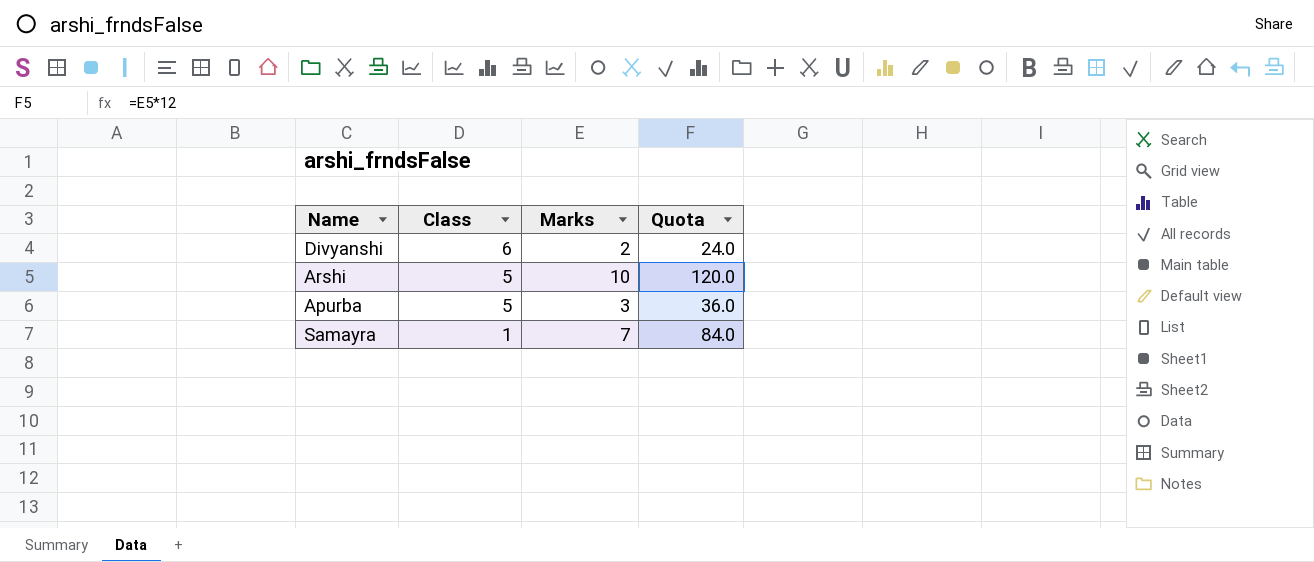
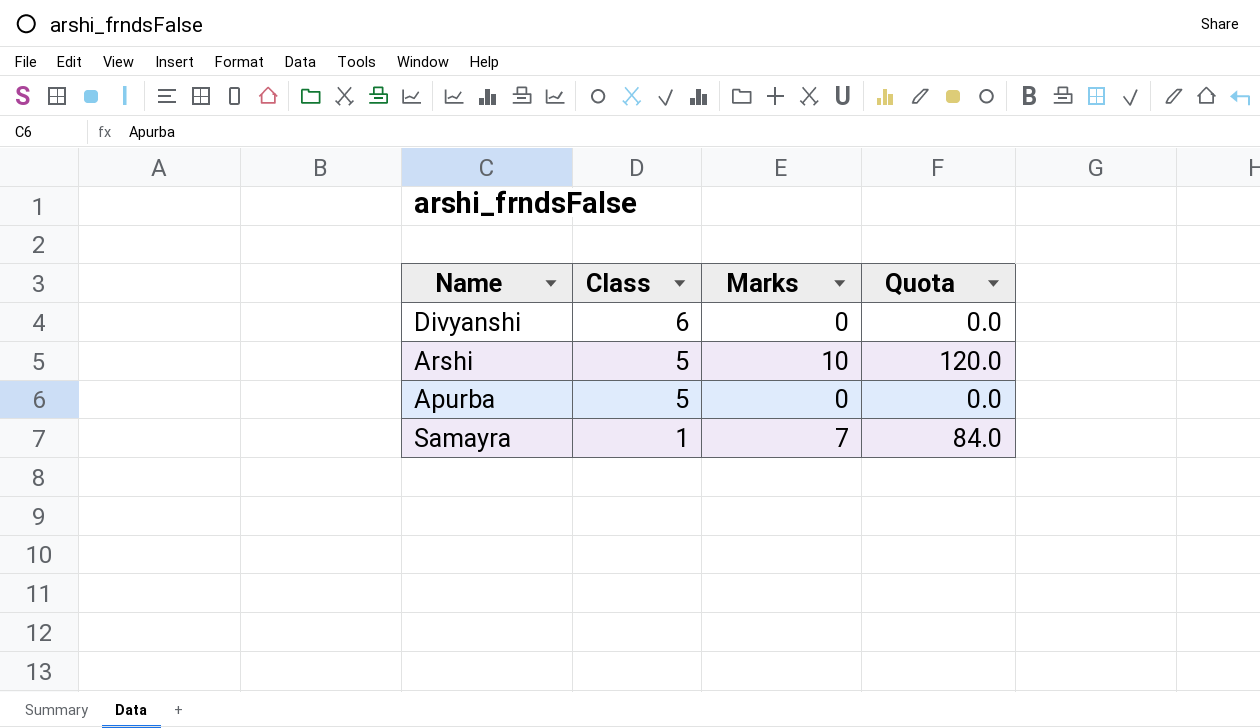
Divyanshi | Marks: 2 -> 0
Divyanshi | Quota: 24.0 -> 0.0
Apurba | Marks: 3 -> 0
Apurba | Quota: 36.0 -> 0.0

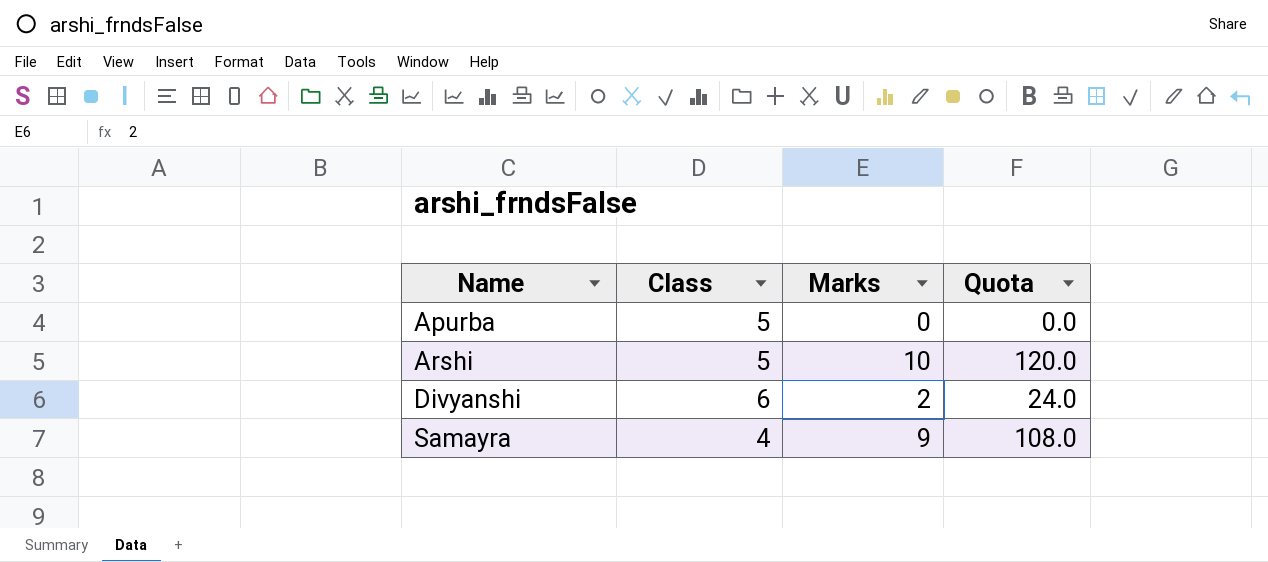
row order: Class descending -> Name ascending
Divyanshi | Marks: 0 -> 2
Divyanshi | Quota: 0.0 -> 24.0
Samayra | Class: 1 -> 4
Samayra | Marks: 7 -> 9
Samayra | Quota: 84.0 -> 108.0

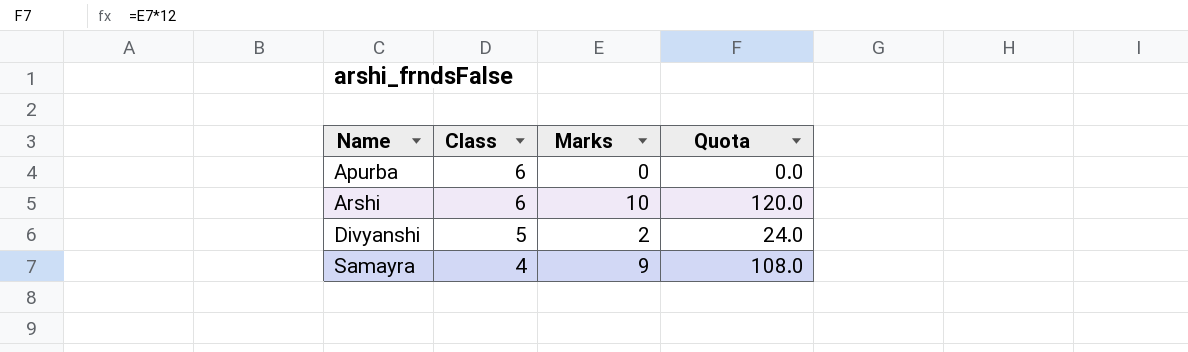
Apurba | Class: 5 -> 6
Arshi | Class: 5 -> 6
Divyanshi | Class: 6 -> 5

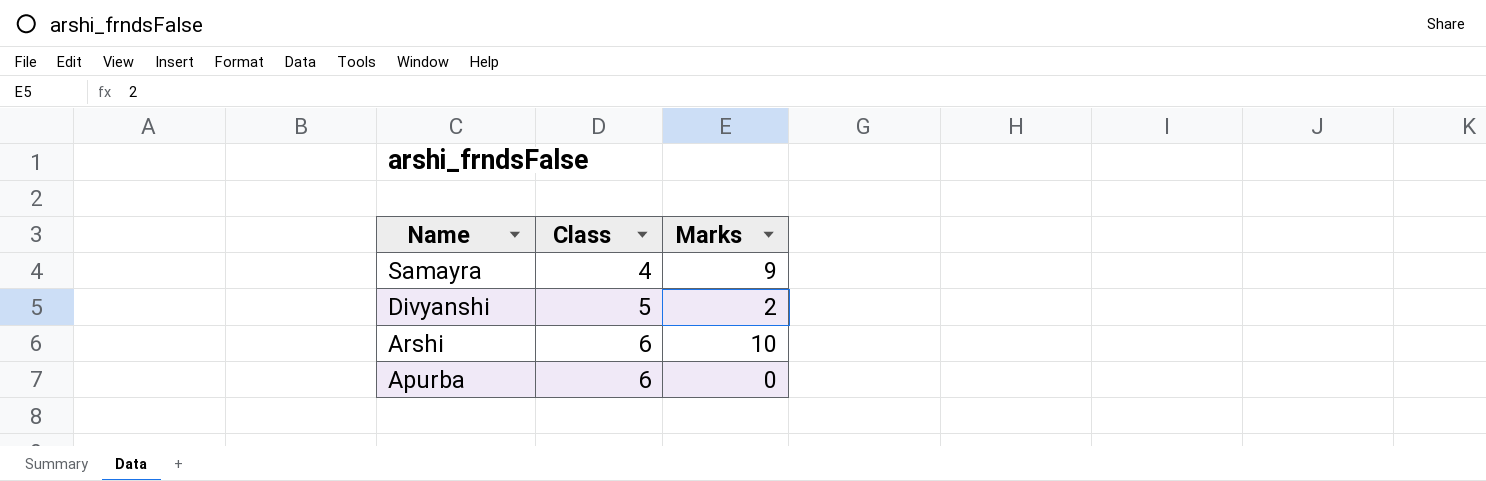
row order: Name ascending -> Name descending
column Quota | formula: [Marks] * 12 -> none

